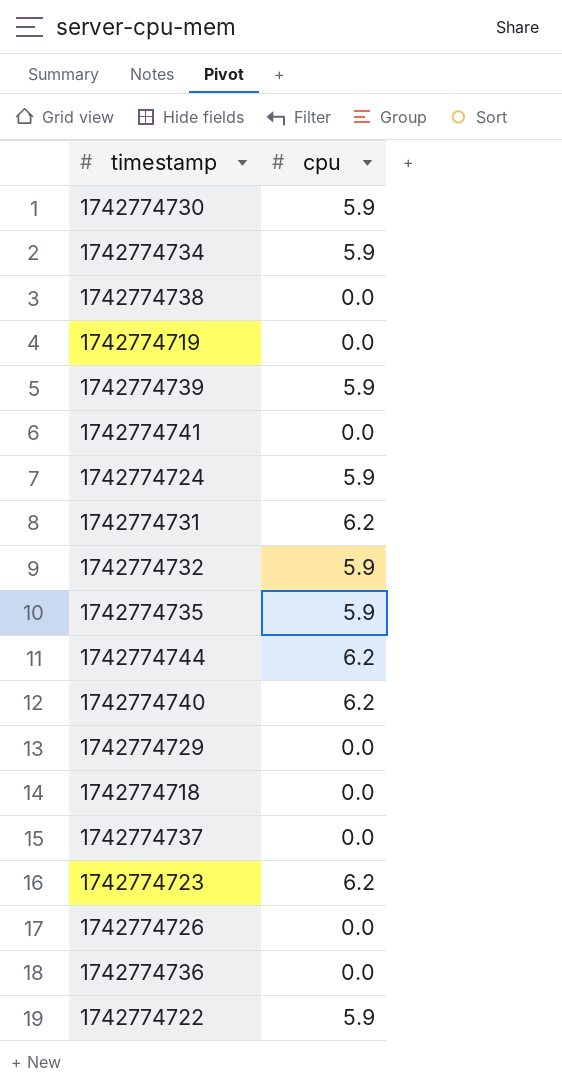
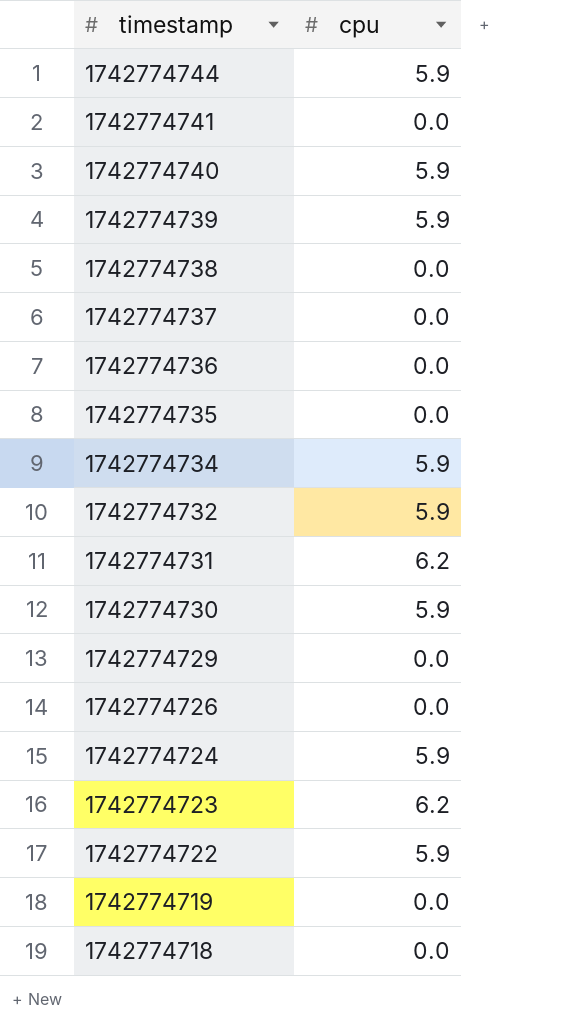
row order: none -> timestamp descending
1742774744 | cpu: 6.2 -> 5.9
1742774740 | cpu: 6.2 -> 5.9
1742774735 | cpu: 5.9 -> 0.0

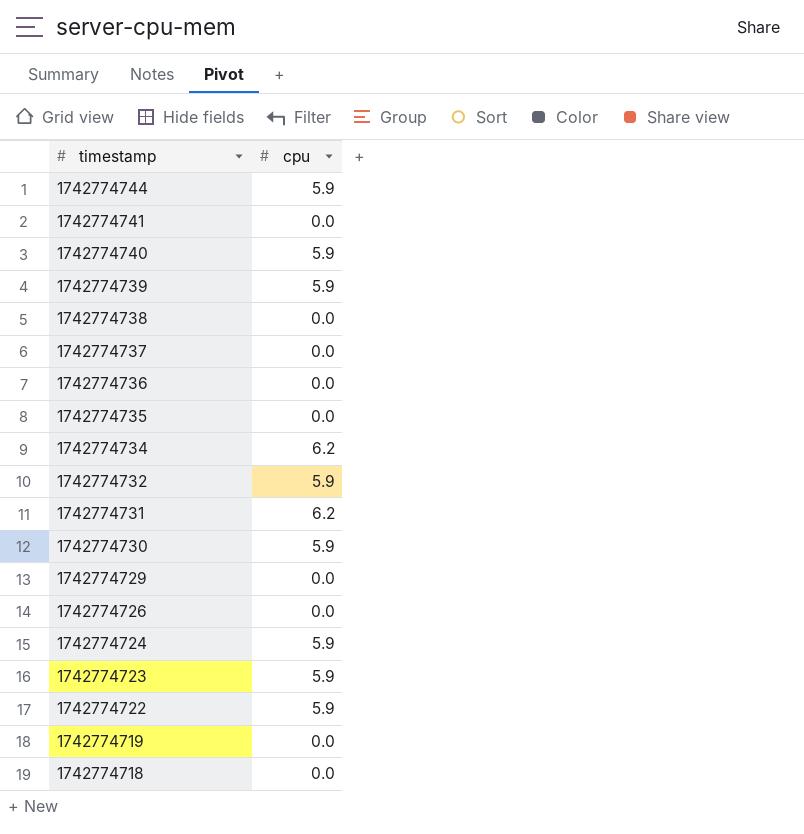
1742774734 | cpu: 5.9 -> 6.2
1742774723 | cpu: 6.2 -> 5.9

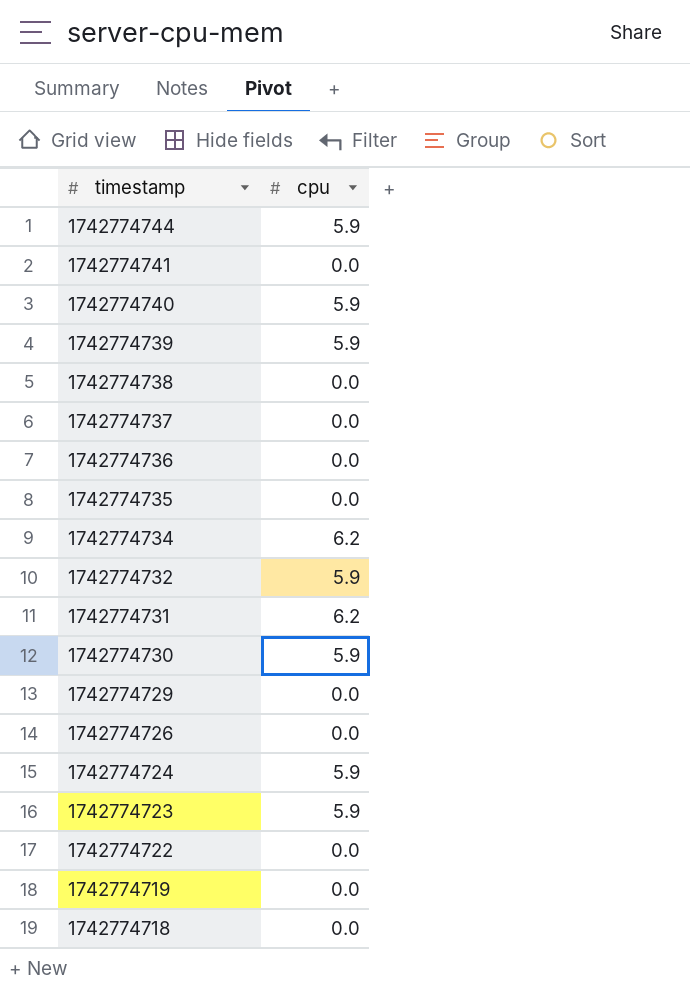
1742774722 | cpu: 5.9 -> 0.0

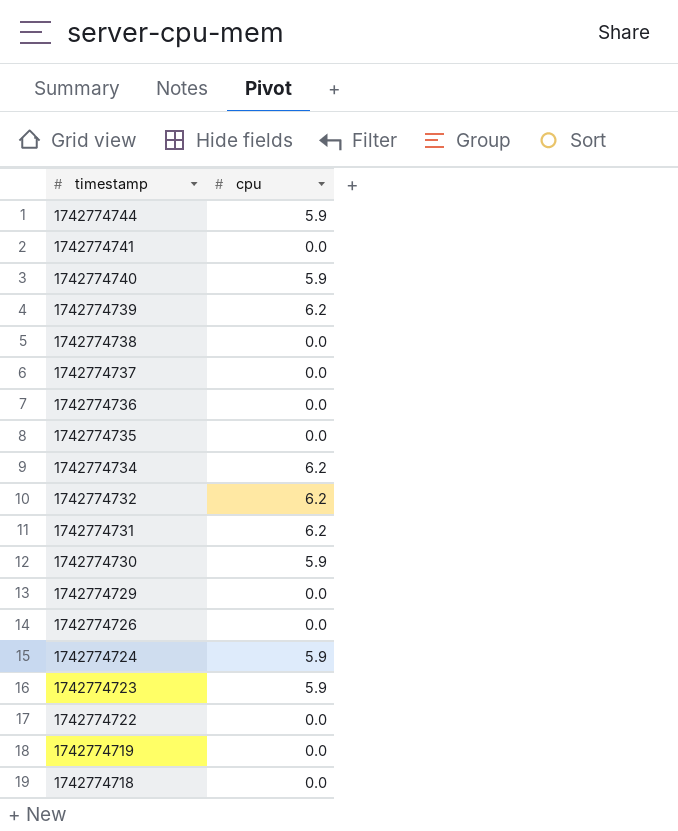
1742774739 | cpu: 5.9 -> 6.2
1742774732 | cpu: 5.9 -> 6.2

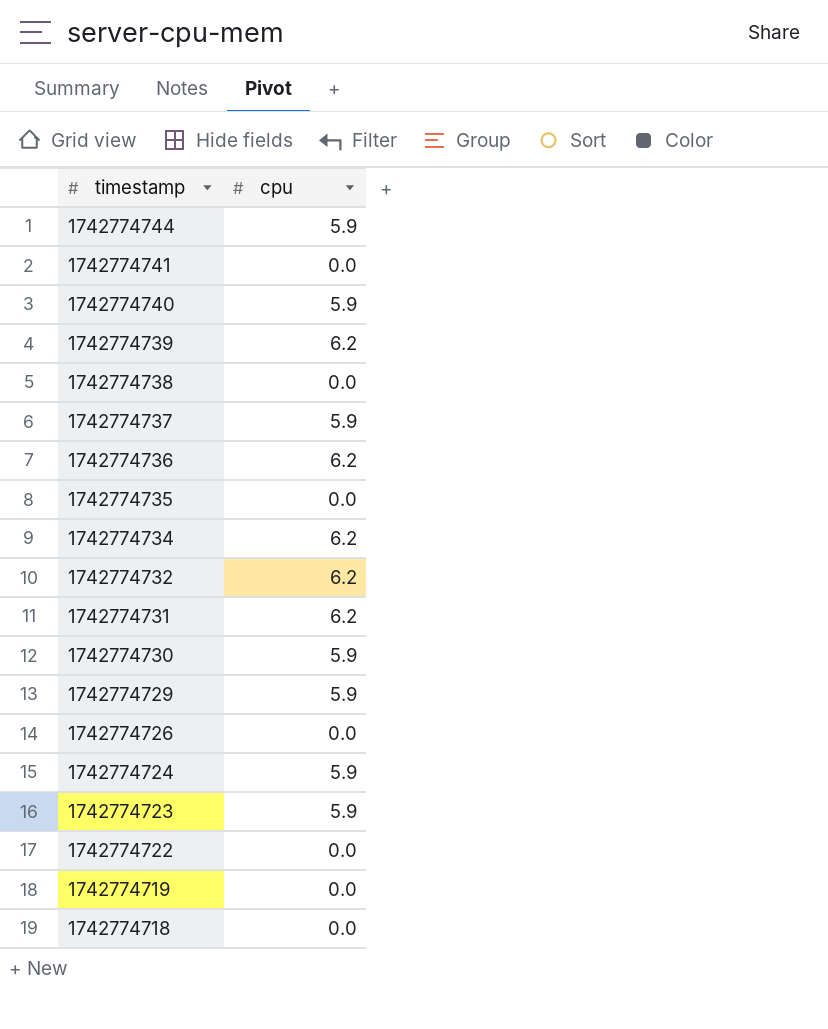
1742774737 | cpu: 0.0 -> 5.9
1742774736 | cpu: 0.0 -> 6.2
1742774729 | cpu: 0.0 -> 5.9

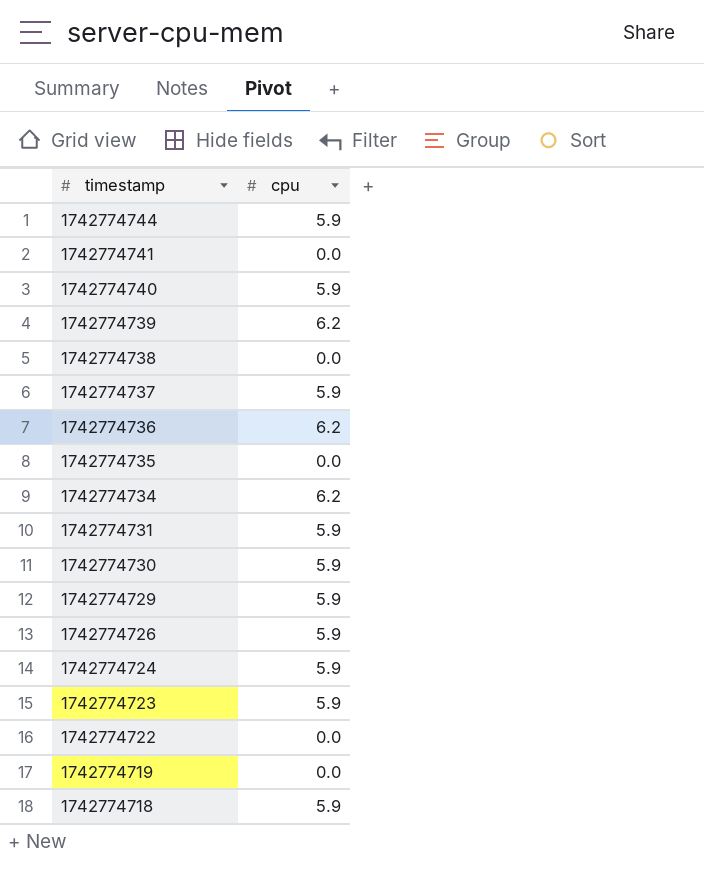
row 1742774732: 6.2 -> none
1742774731 | cpu: 6.2 -> 5.9
1742774726 | cpu: 0.0 -> 5.9
1742774718 | cpu: 0.0 -> 5.9

